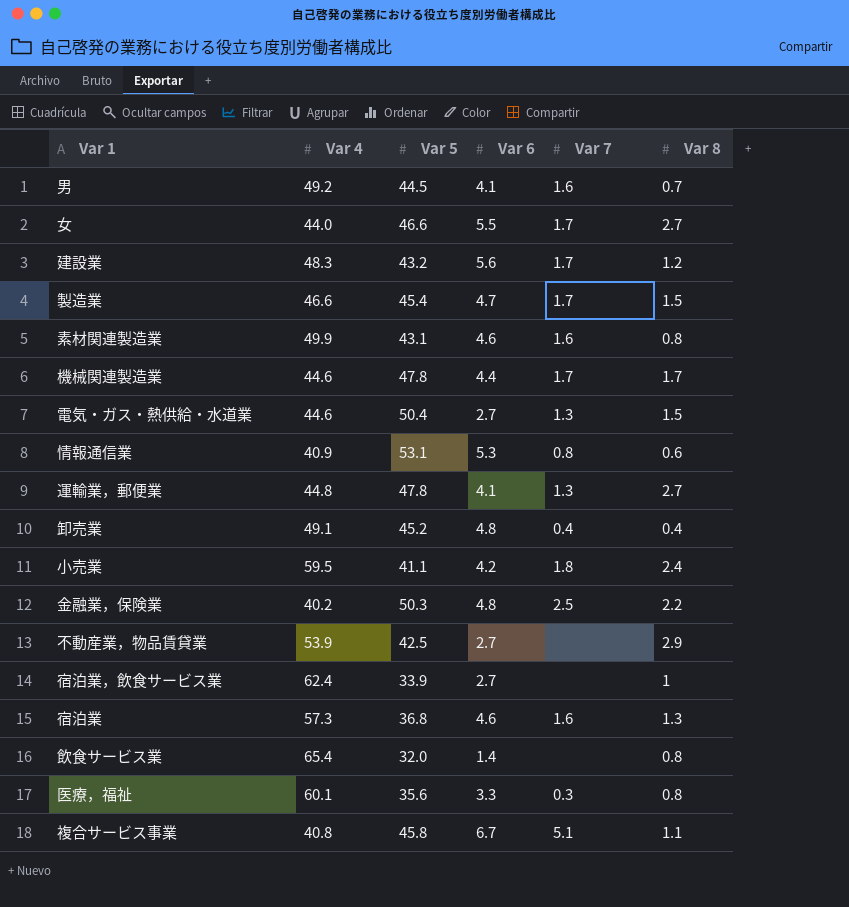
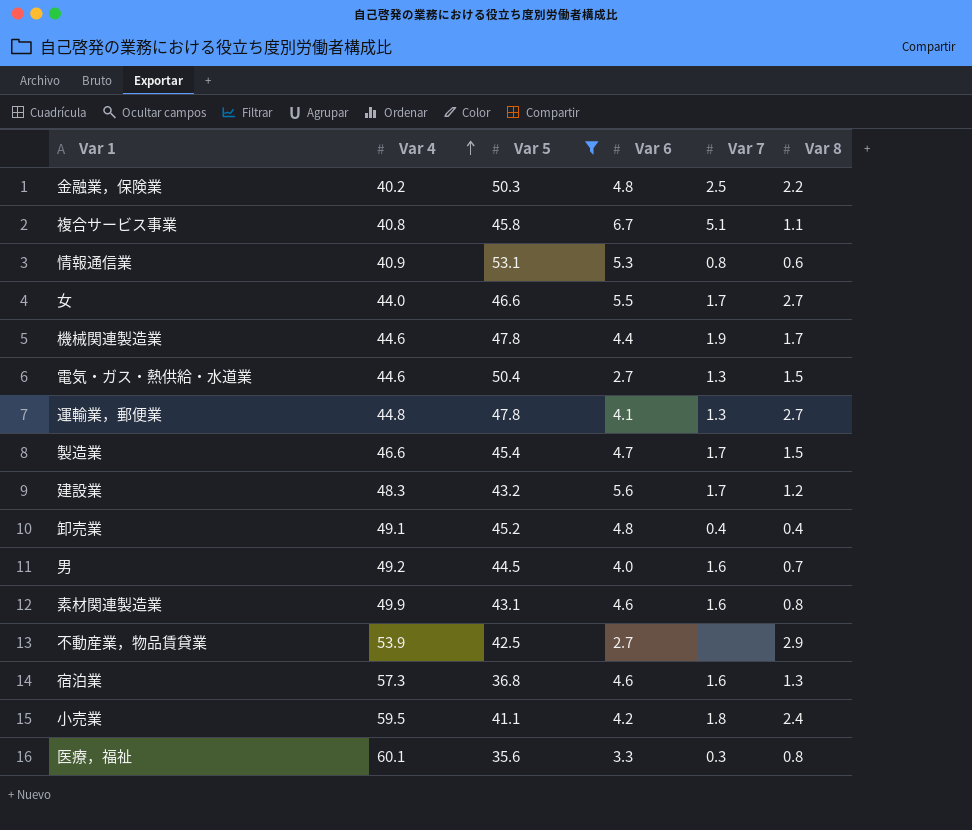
filter: none -> Var 5 >= 35.6
row order: none -> Var 4 ascending
機械関連製造業 | Var 7: 1.7 -> 1.9
男 | Var 6: 4.1 -> 4.0

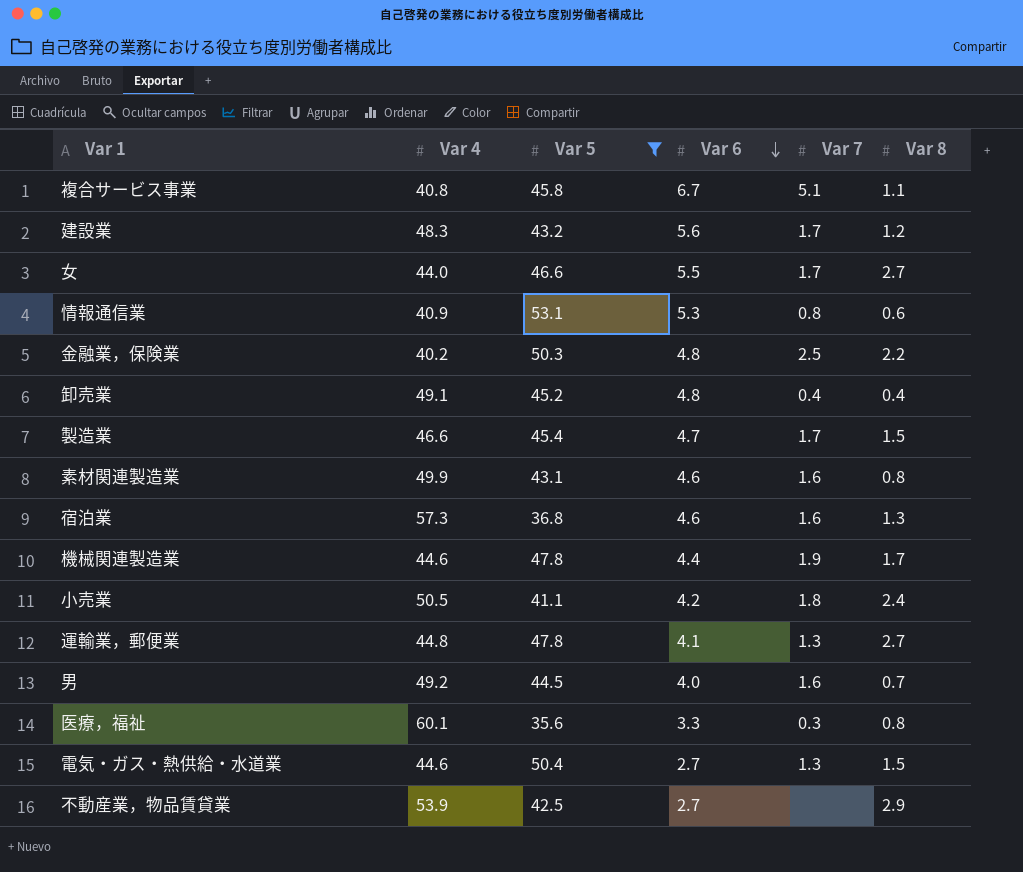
row order: Var 4 ascending -> Var 6 descending
小売業 | Var 4: 59.5 -> 50.5

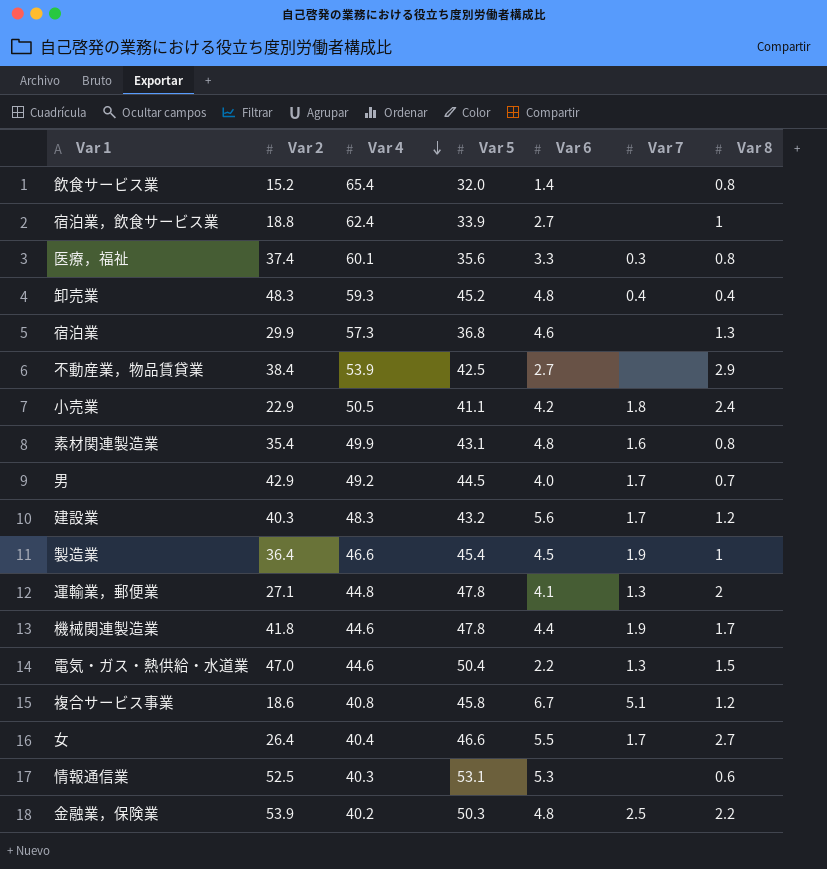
filter: Var 5 >= 35.6 -> none
row order: Var 6 descending -> Var 4 descending
column Var 2 | position: none -> 2
卸売業 | Var 4: 49.1 -> 59.3
宿泊業 | Var 7: 1.6 -> none
素材関連製造業 | Var 6: 4.6 -> 4.8
男 | Var 7: 1.6 -> 1.7
製造業 | Var 6: 4.7 -> 4.5
製造業 | Var 7: 1.7 -> 1.9
製造業 | Var 8: 1.5 -> 1
運輸業，郵便業 | Var 8: 2.7 -> 2
電気・ガス・熱供給・水道業 | Var 6: 2.7 -> 2.2
複合サービス事業 | Var 8: 1.1 -> 1.2
女 | Var 4: 44.0 -> 40.4
情報通信業 | Var 4: 40.9 -> 40.3
情報通信業 | Var 7: 0.8 -> none

